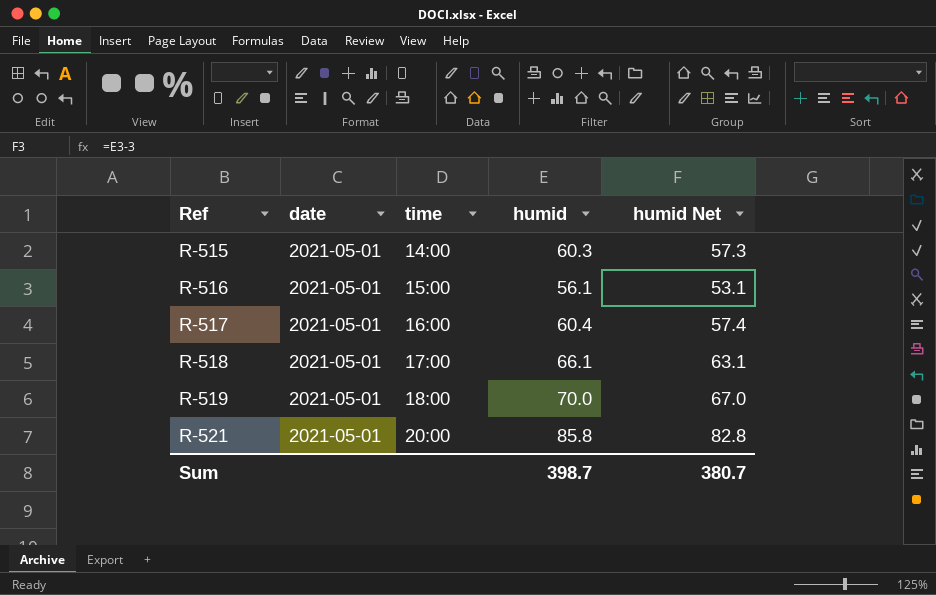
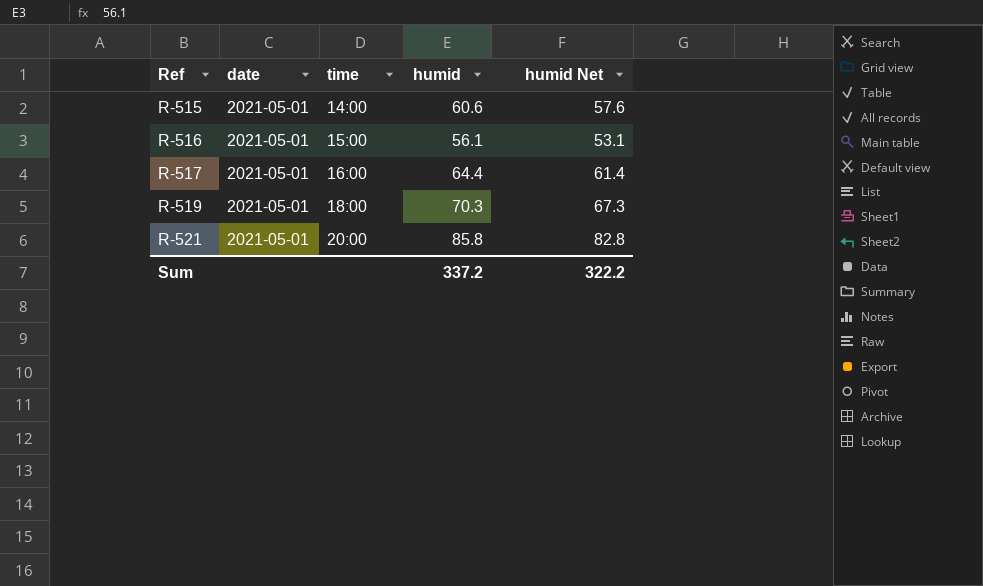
row R-518: 2021-05-01 | 17:00 | 66.1 | 63.1 -> none
R-515 | humid: 60.3 -> 60.6
R-515 | humid Net: 57.3 -> 57.6
R-517 | humid: 60.4 -> 64.4
R-517 | humid Net: 57.4 -> 61.4
R-519 | humid: 70.0 -> 70.3
R-519 | humid Net: 67.0 -> 67.3
Sum | humid: 398.7 -> 337.2
Sum | humid Net: 380.7 -> 322.2

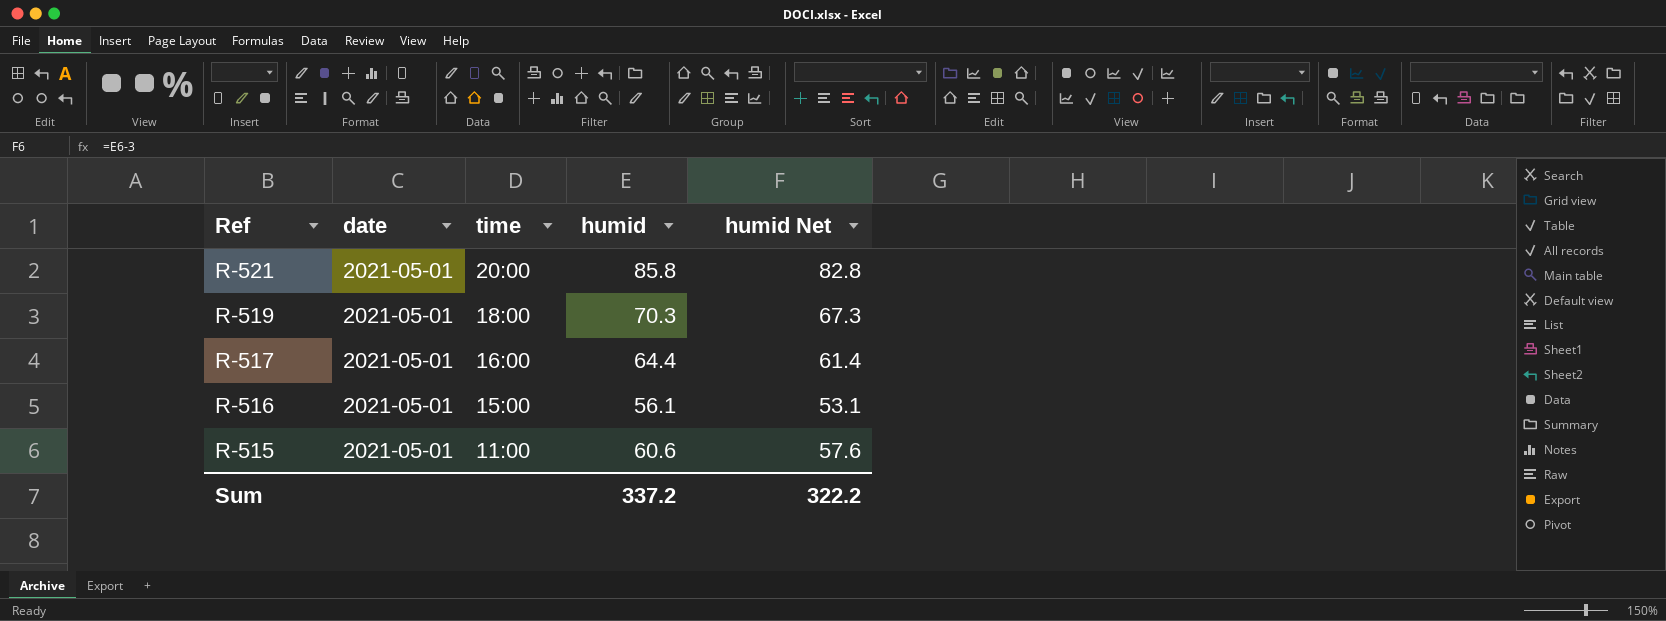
row order: Ref ascending -> Ref descending
R-515 | time: 14:00 -> 11:00

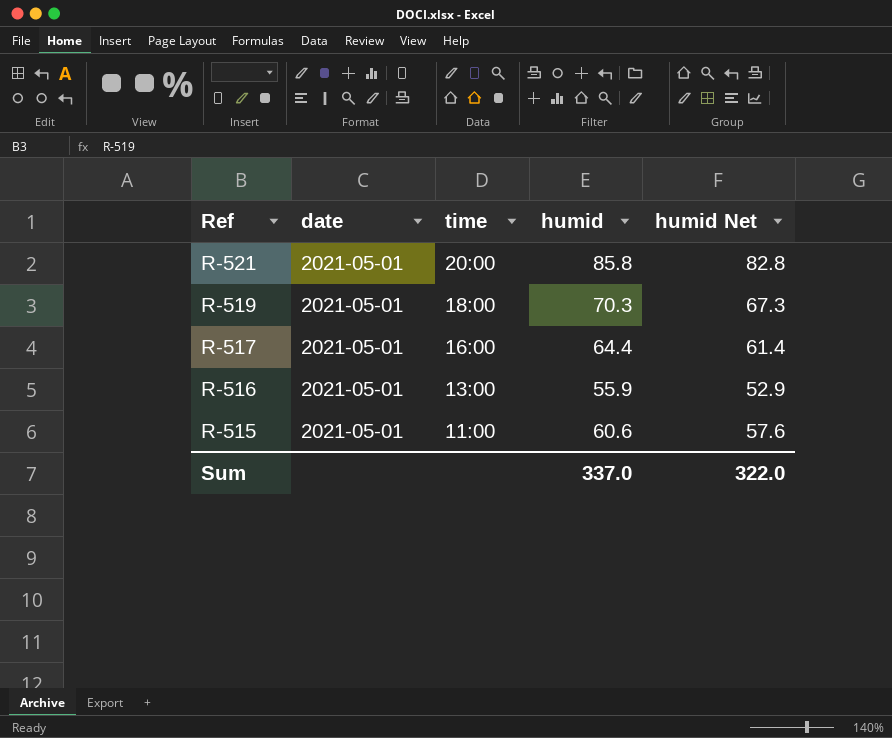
R-516 | time: 15:00 -> 13:00
R-516 | humid: 56.1 -> 55.9
R-516 | humid Net: 53.1 -> 52.9
Sum | humid: 337.2 -> 337.0
Sum | humid Net: 322.2 -> 322.0

